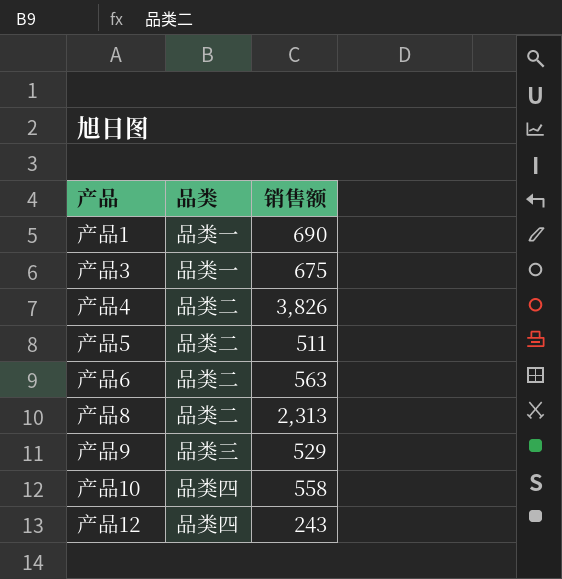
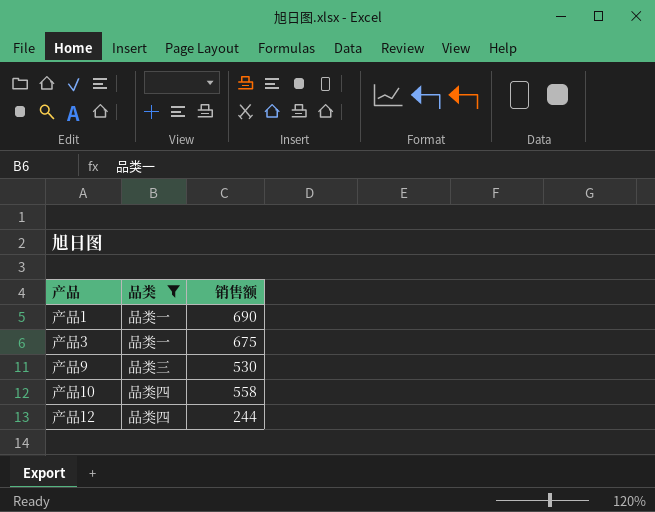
filter: none -> 品类 != 品类二
产品9 | 销售额: 529 -> 530
产品12 | 销售额: 243 -> 244

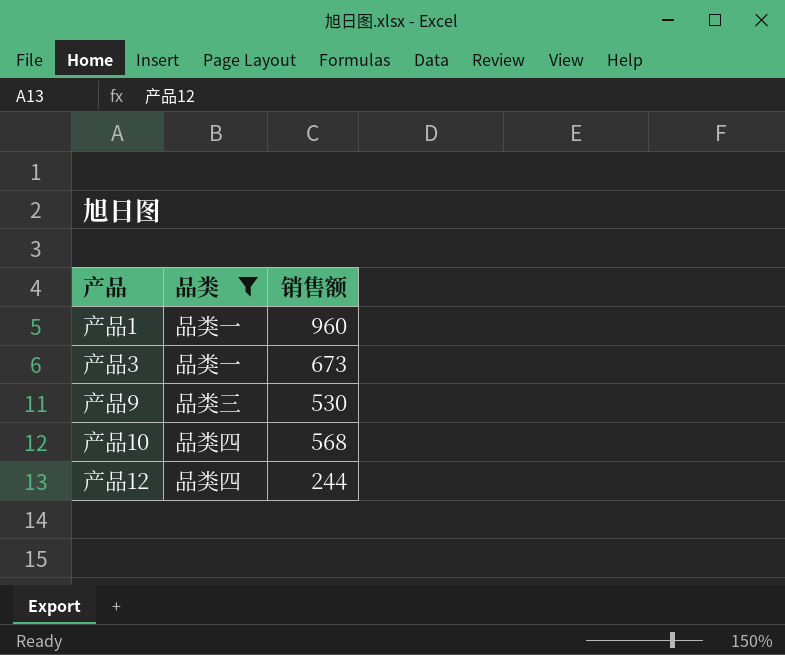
产品1 | 销售额: 690 -> 960
产品3 | 销售额: 675 -> 673
产品10 | 销售额: 558 -> 568

